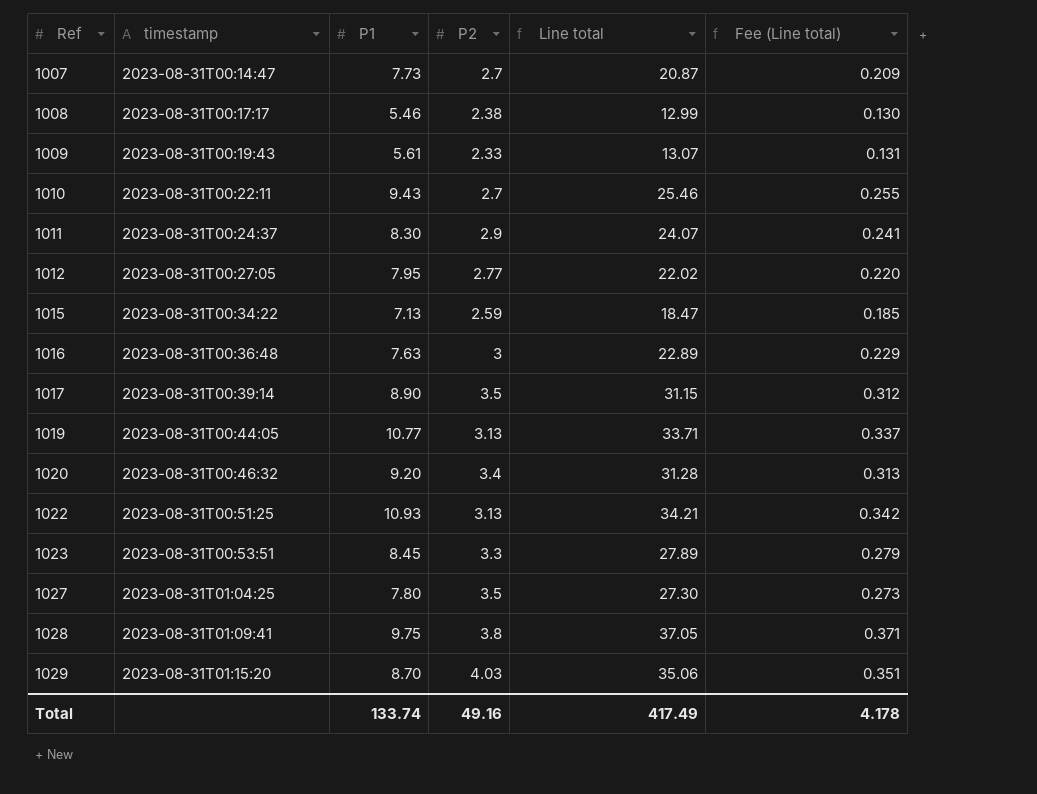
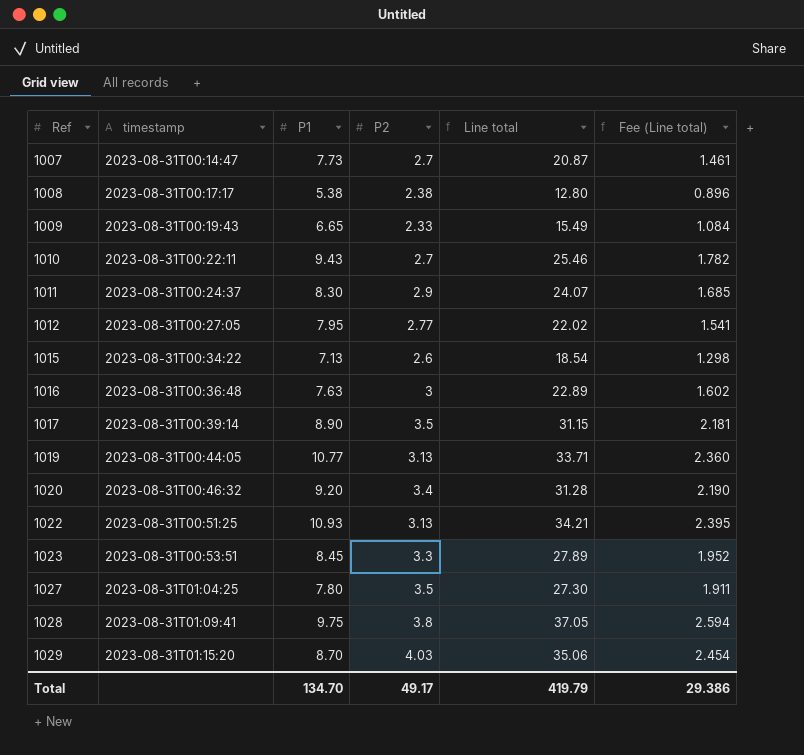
column Fee (Line total) | formula: [Line total] * 0.01 -> [Line total] * 0.07
1008 | P1: 5.46 -> 5.38
1008 | Line total: 12.99 -> 12.80
1009 | P1: 5.61 -> 6.65
1009 | Line total: 13.07 -> 15.49
1015 | P2: 2.59 -> 2.6
1015 | Line total: 18.47 -> 18.54
Total | P1: 133.74 -> 134.70
Total | P2: 49.16 -> 49.17
Total | Line total: 417.49 -> 419.79
Total | Fee (Line total): 4.178 -> 29.386

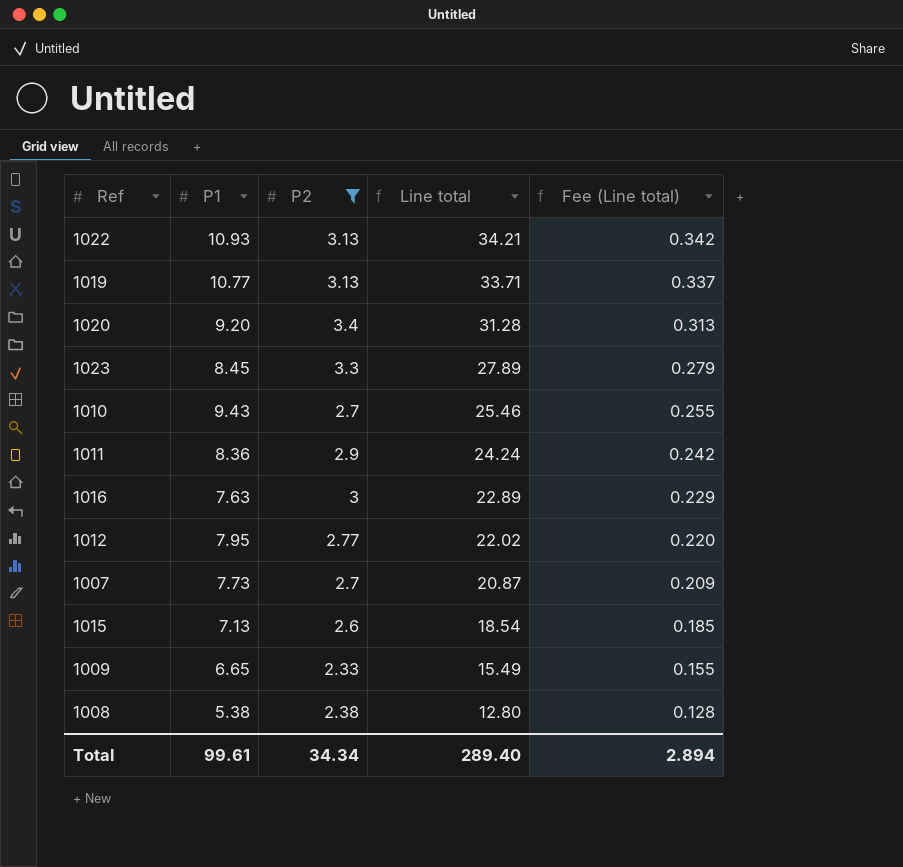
filter: none -> P2 <= 3.4
row order: Ref ascending -> Line total descending
column timestamp | position: 2 -> none
column Fee (Line total) | formula: [Line total] * 0.07 -> [Line total] * 0.01
1011 | P1: 8.30 -> 8.36
1011 | Line total: 24.07 -> 24.24
Total | P1: 134.70 -> 99.61
Total | P2: 49.17 -> 34.34
Total | Line total: 419.79 -> 289.40
Total | Fee (Line total): 29.386 -> 2.894

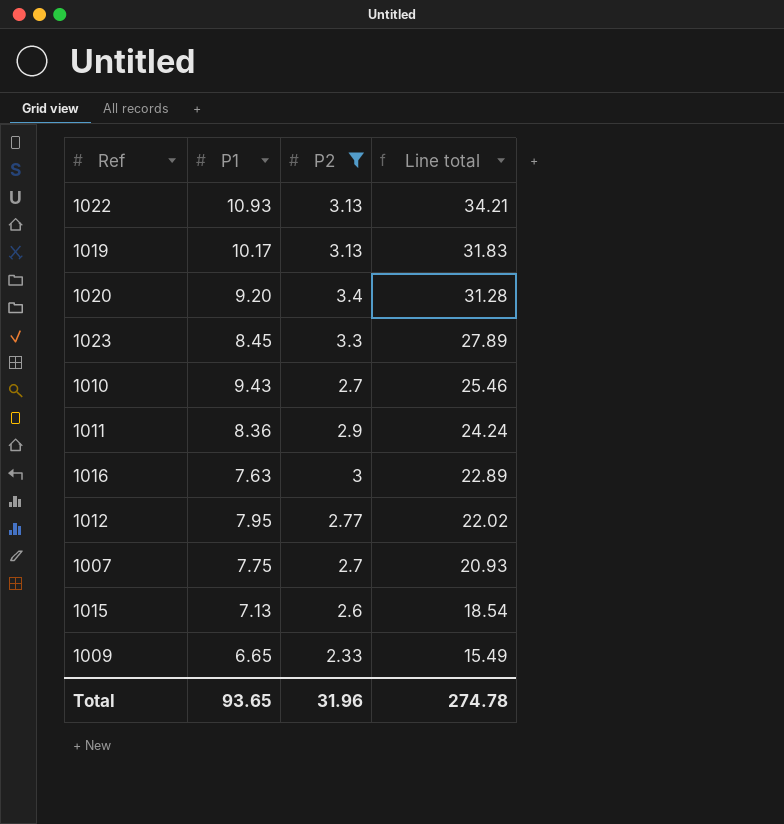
column Fee (Line total) | formula: [Line total] * 0.01 -> none
row 1008: 5.38 | 2.38 | 12.80 | 0.128 -> none
1019 | P1: 10.77 -> 10.17
1019 | Line total: 33.71 -> 31.83
1007 | P1: 7.73 -> 7.75
1007 | Line total: 20.87 -> 20.93
Total | P1: 99.61 -> 93.65
Total | P2: 34.34 -> 31.96
Total | Line total: 289.40 -> 274.78

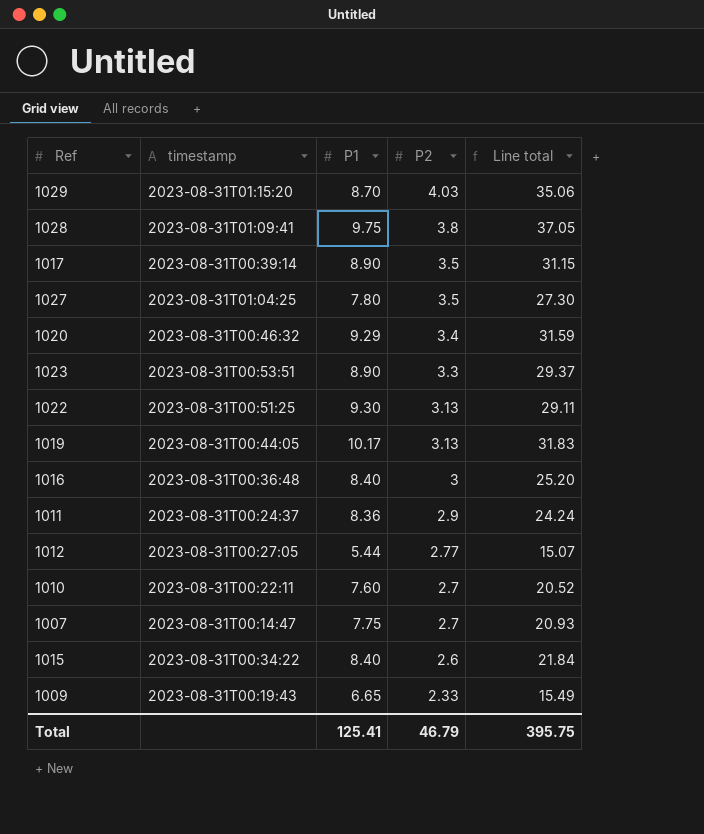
filter: P2 <= 3.4 -> none
row order: Line total descending -> P2 descending
column timestamp | position: none -> 2
1020 | P1: 9.20 -> 9.29
1020 | Line total: 31.28 -> 31.59
1023 | P1: 8.45 -> 8.90
1023 | Line total: 27.89 -> 29.37
1022 | P1: 10.93 -> 9.30
1022 | Line total: 34.21 -> 29.11
1016 | P1: 7.63 -> 8.40
1016 | Line total: 22.89 -> 25.20
1012 | P1: 7.95 -> 5.44
1012 | Line total: 22.02 -> 15.07
1010 | P1: 9.43 -> 7.60
1010 | Line total: 25.46 -> 20.52
1015 | P1: 7.13 -> 8.40
1015 | Line total: 18.54 -> 21.84
Total | P1: 93.65 -> 125.41
Total | P2: 31.96 -> 46.79
Total | Line total: 274.78 -> 395.75

